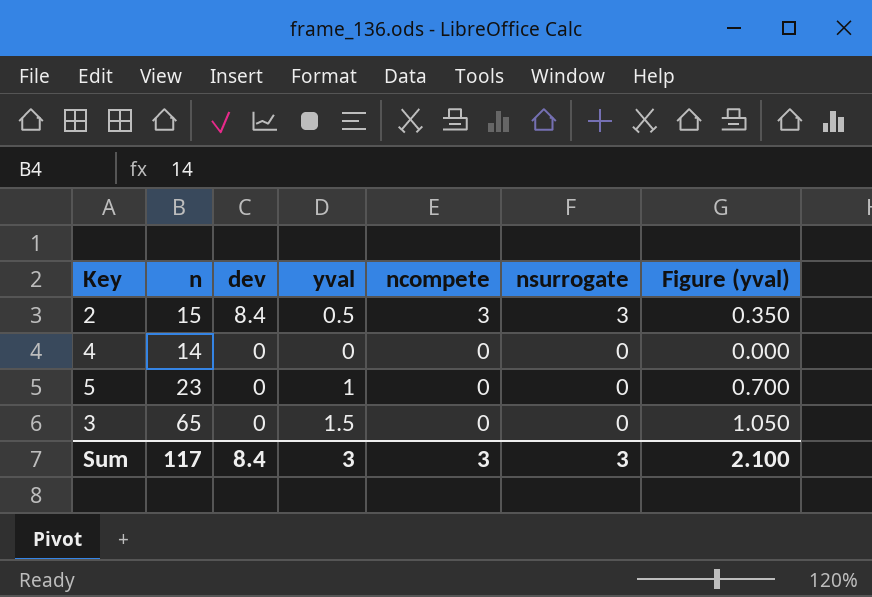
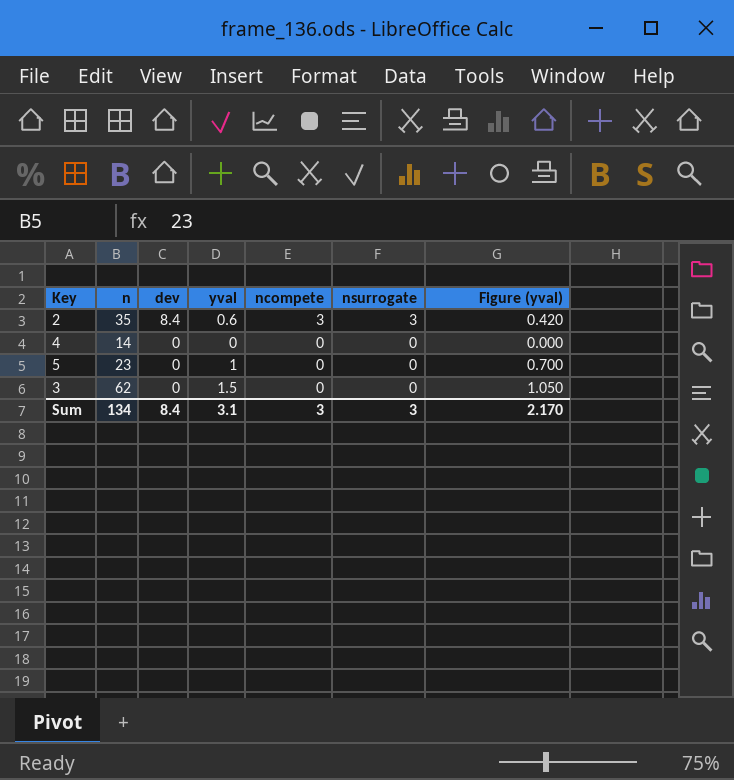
2 | n: 15 -> 35
2 | yval: 0.5 -> 0.6
2 | Figure (yval): 0.350 -> 0.420
3 | n: 65 -> 62
Sum | n: 117 -> 134
Sum | yval: 3 -> 3.1
Sum | Figure (yval): 2.100 -> 2.170

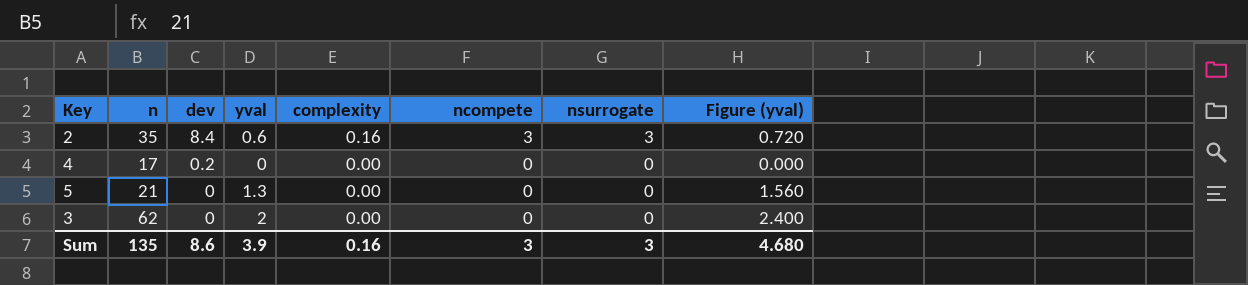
column complexity | position: none -> 5
column Figure (yval) | formula: [yval] * 0.7 -> [yval] * 1.2
4 | n: 14 -> 17
4 | dev: 0 -> 0.2
5 | n: 23 -> 21
5 | yval: 1 -> 1.3
3 | yval: 1.5 -> 2
Sum | n: 134 -> 135
Sum | dev: 8.4 -> 8.6
Sum | yval: 3.1 -> 3.9
Sum | Figure (yval): 2.170 -> 4.680

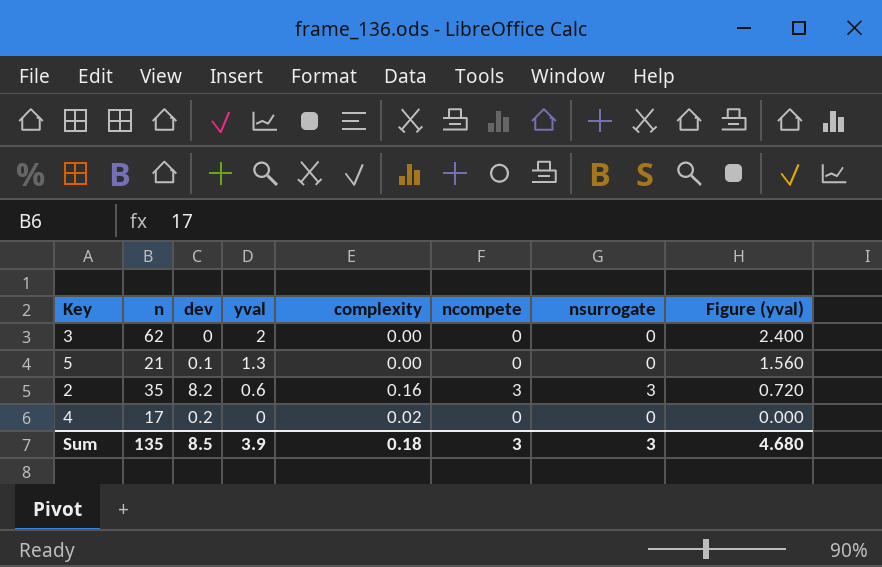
row order: dev descending -> yval descending
5 | dev: 0 -> 0.1
2 | dev: 8.4 -> 8.2
4 | complexity: 0.00 -> 0.02
Sum | dev: 8.6 -> 8.5
Sum | complexity: 0.16 -> 0.18

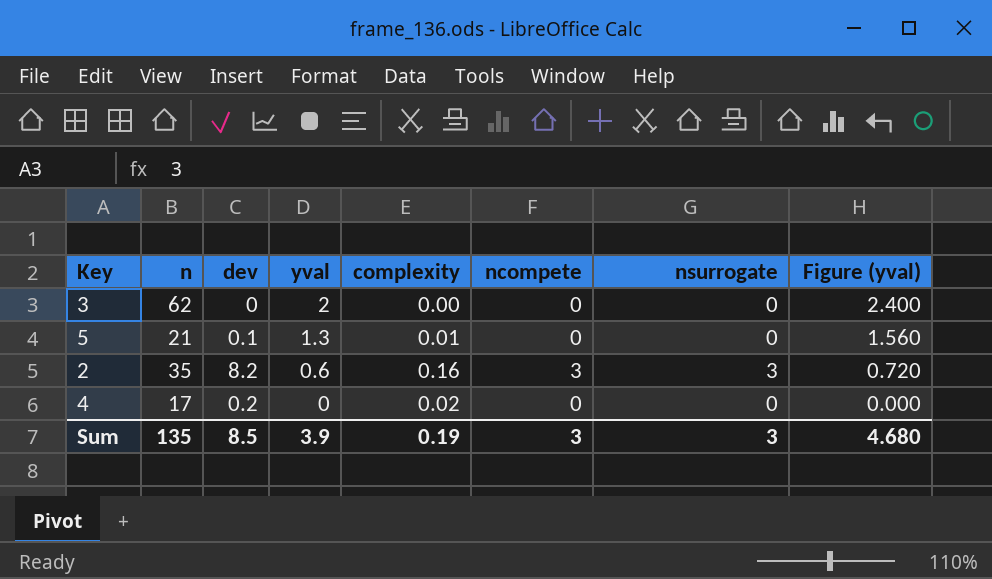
5 | complexity: 0.00 -> 0.01
Sum | complexity: 0.18 -> 0.19

